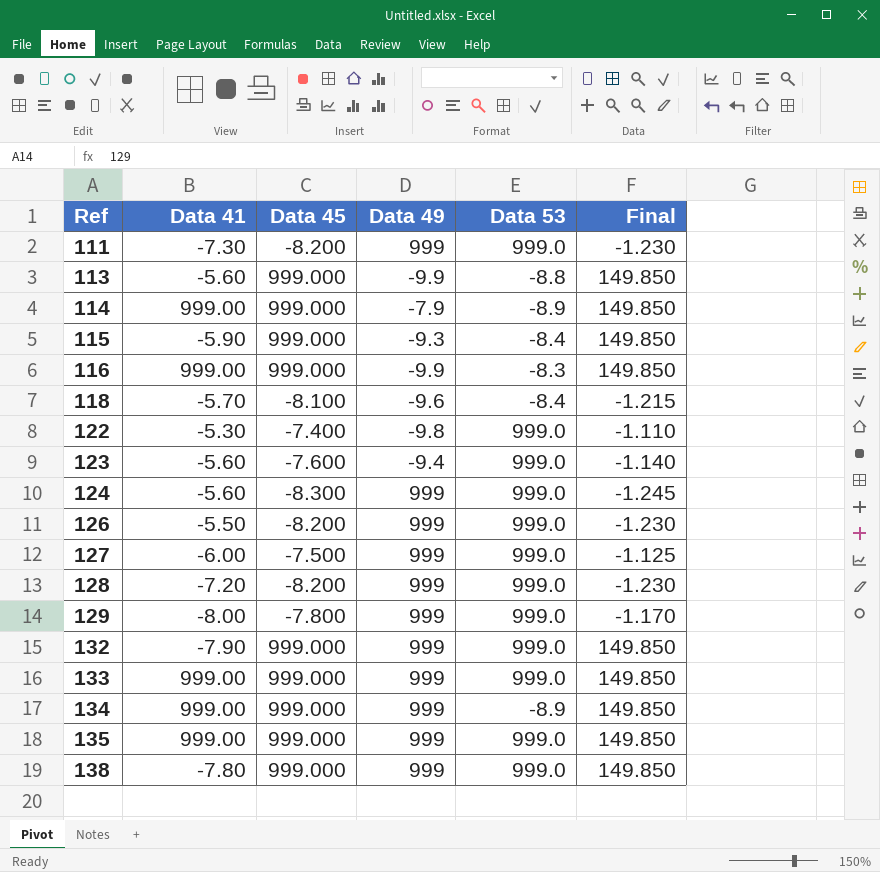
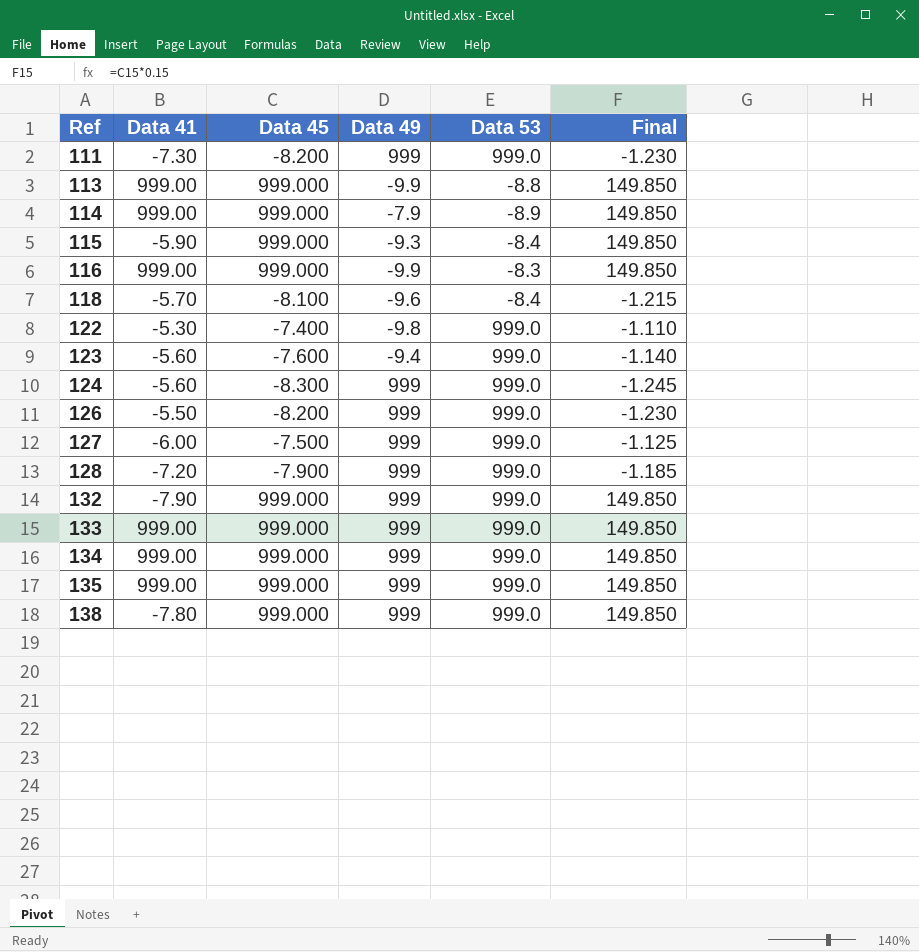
row 129: -8.00 | -7.800 | 999 | 999.0 | -1.170 -> none
113 | Data 41: -5.60 -> 999.00
128 | Data 45: -8.200 -> -7.900
128 | Final: -1.230 -> -1.185
134 | Data 53: -8.9 -> 999.0

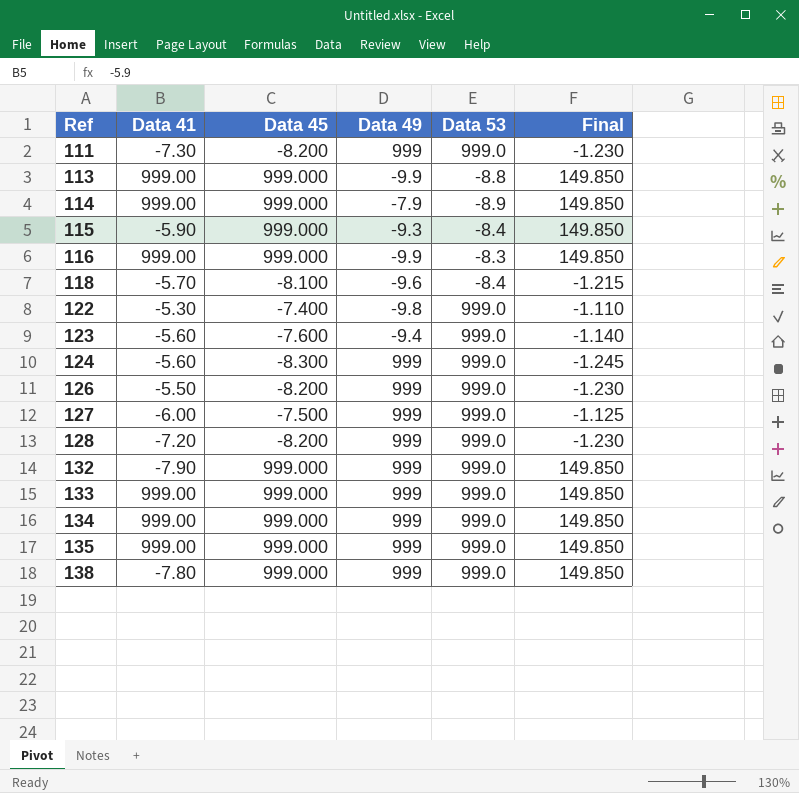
128 | Data 45: -7.900 -> -8.200
128 | Final: -1.185 -> -1.230

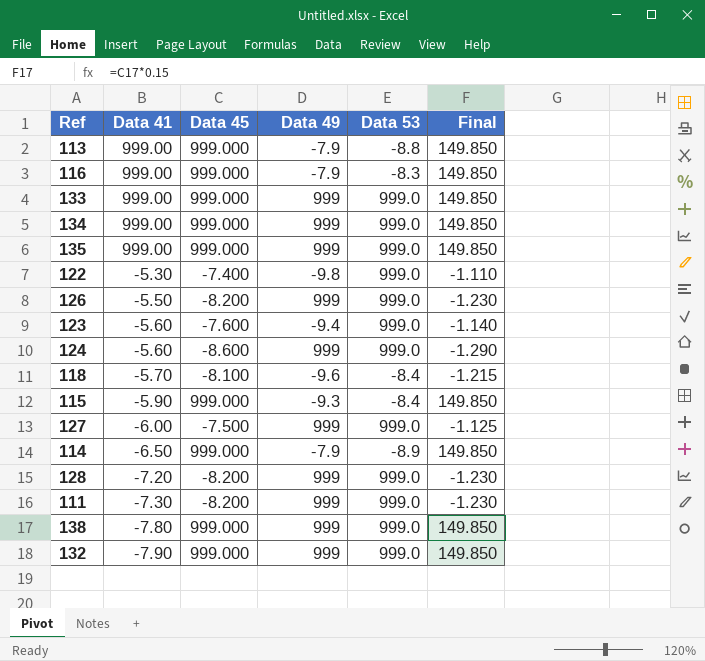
row order: Ref ascending -> Data 41 descending
113 | Data 49: -9.9 -> -7.9
116 | Data 49: -9.9 -> -7.9
124 | Data 45: -8.300 -> -8.600
124 | Final: -1.245 -> -1.290
114 | Data 41: 999.00 -> -6.50

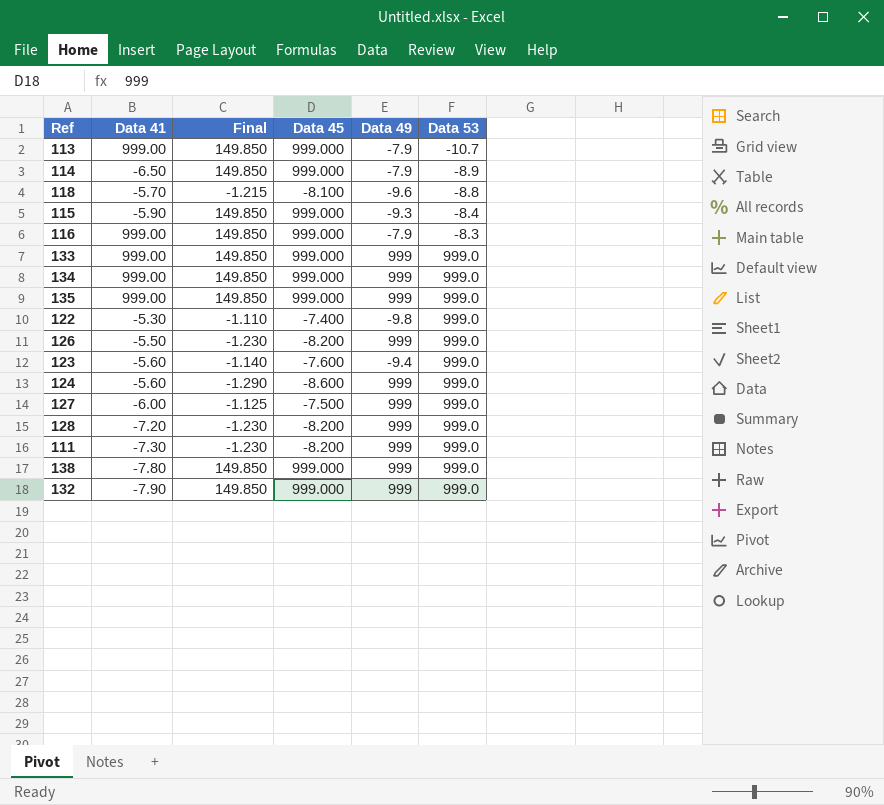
row order: Data 41 descending -> Data 53 ascending
column Final | position: 6 -> 3
113 | Data 53: -8.8 -> -10.7
118 | Data 53: -8.4 -> -8.8

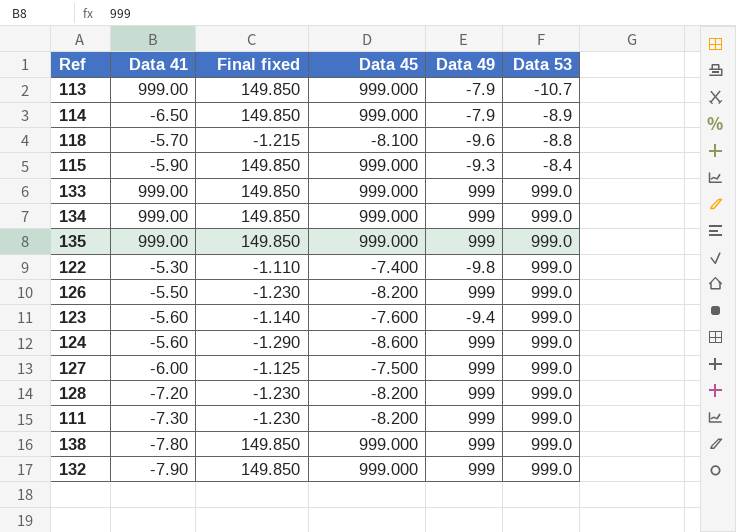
column name: Final -> Final fixed
row 116: 999.00 | 149.850 | 999.000 | -7.9 | -8.3 -> none

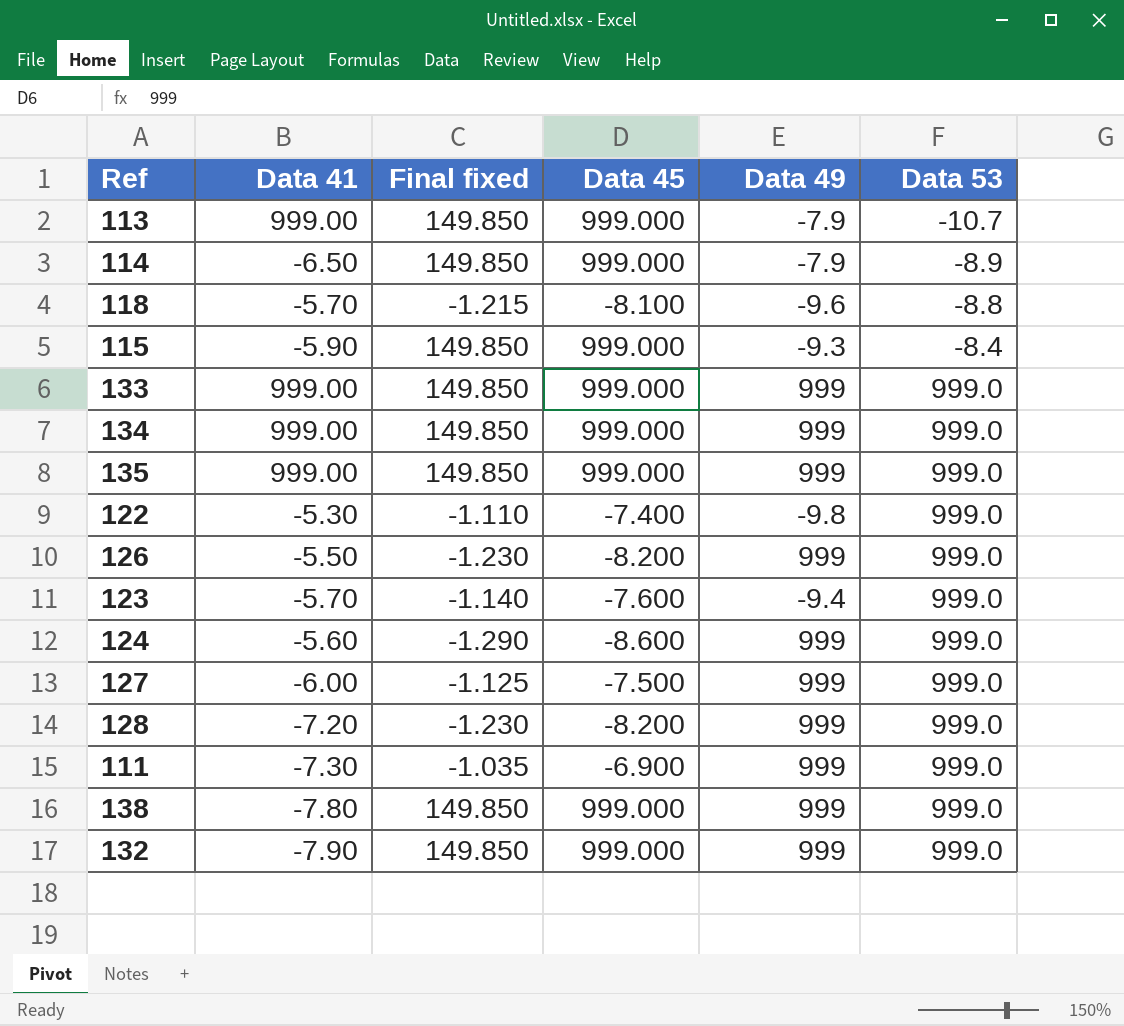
123 | Data 41: -5.60 -> -5.70
111 | Final fixed: -1.230 -> -1.035
111 | Data 45: -8.200 -> -6.900

